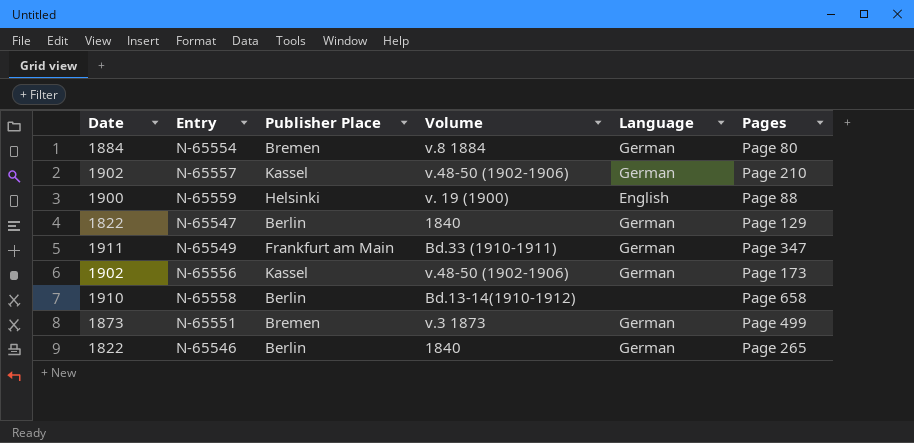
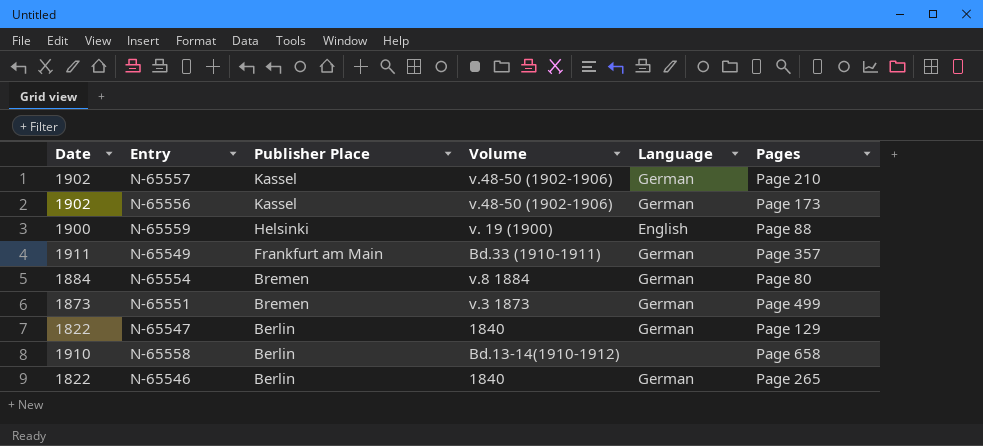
row order: none -> Publisher Place descending
N-65549 | Pages: Page 347 -> Page 357

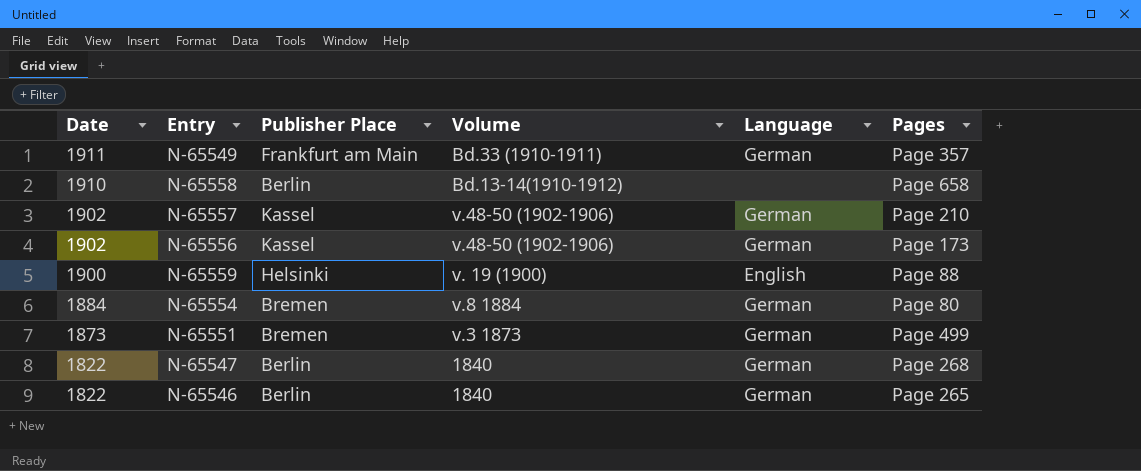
row order: Publisher Place descending -> Date descending
N-65547 | Pages: Page 129 -> Page 268

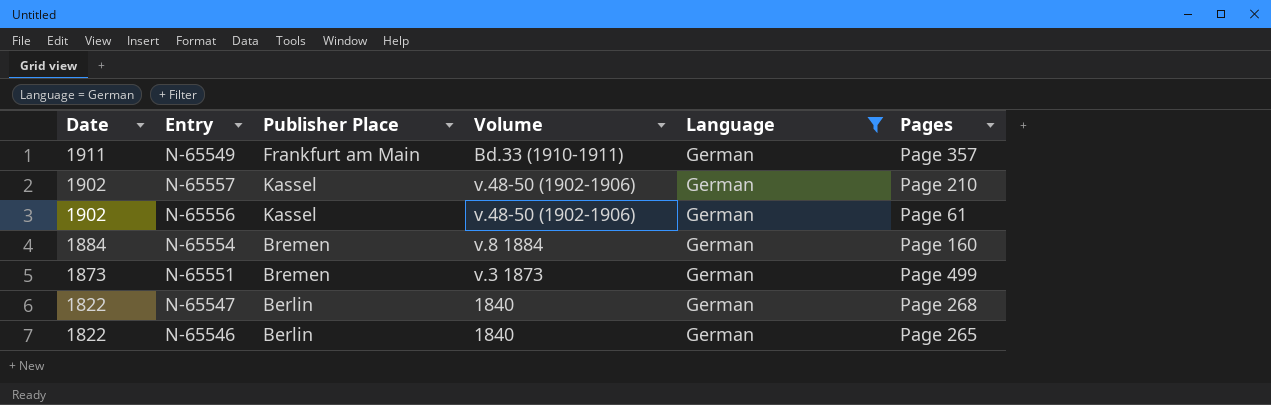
filter: none -> Language = German
N-65556 | Pages: Page 173 -> Page 61
N-65554 | Pages: Page 80 -> Page 160

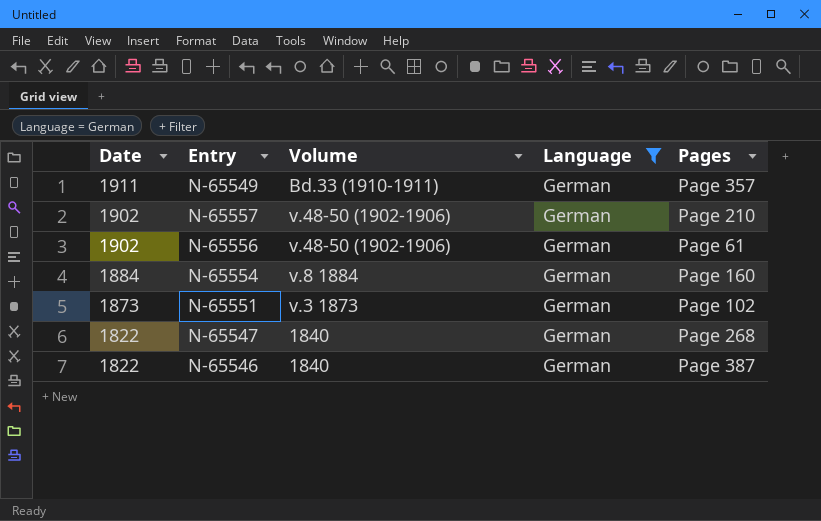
column Publisher Place | position: 3 -> none
N-65551 | Pages: Page 499 -> Page 102
N-65546 | Pages: Page 265 -> Page 387

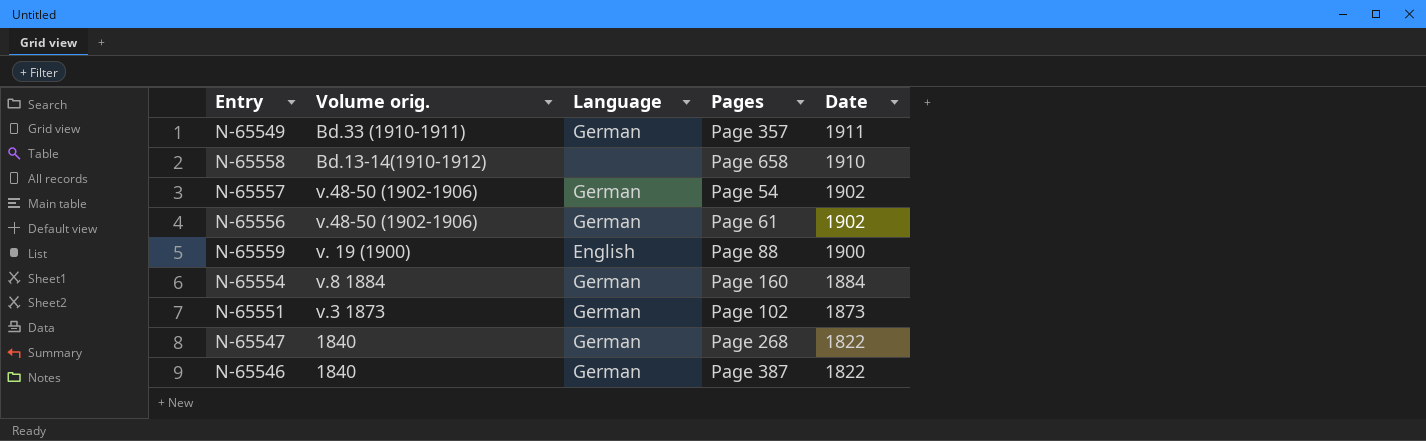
filter: Language = German -> none
column name: Volume -> Volume orig.
column Date | position: 1 -> 5
N-65557 | Pages: Page 210 -> Page 54

